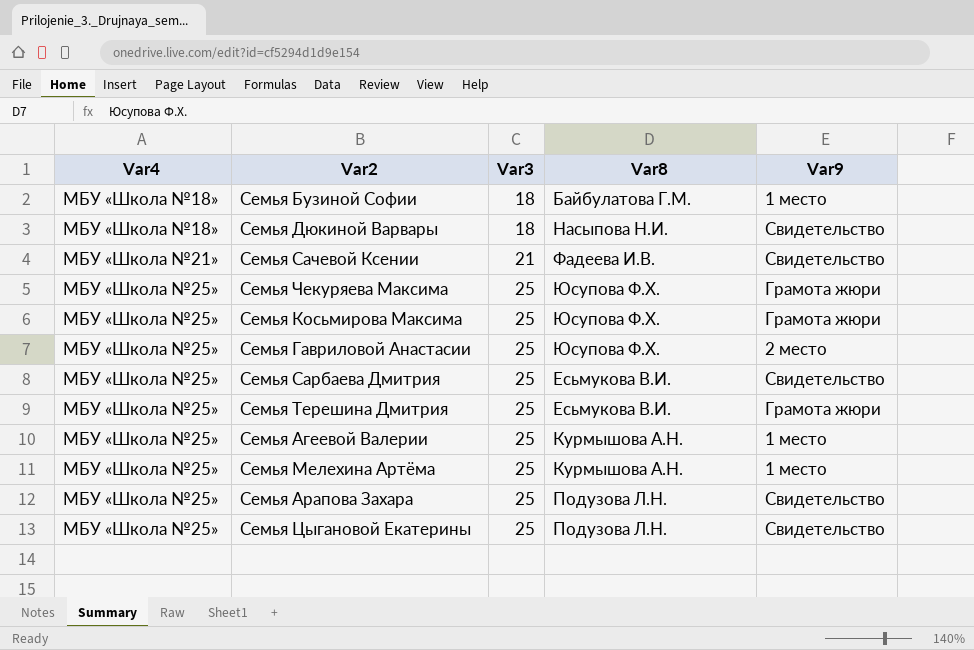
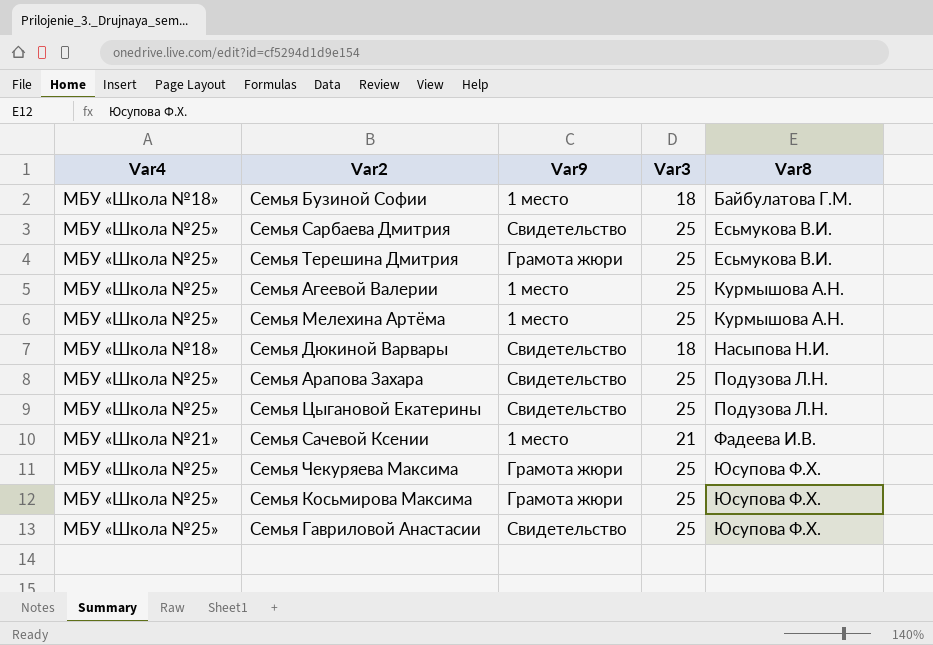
row order: Var4 ascending -> Var8 ascending
column Var9 | position: 5 -> 3
Семья Сачевой Ксении | Var9: Свидетельство -> 1 место
Семья Гавриловой Анастасии | Var9: 2 место -> Свидетельство

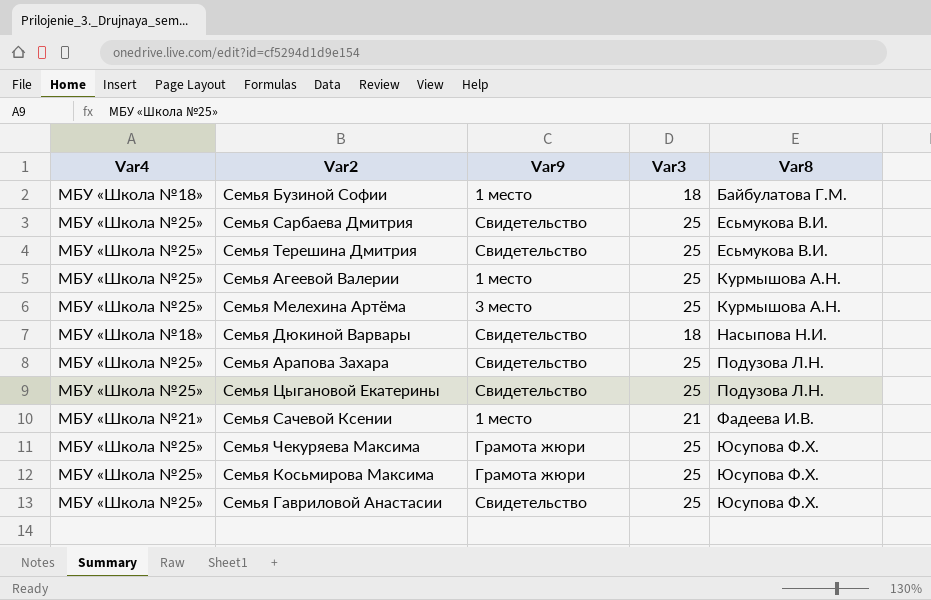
Семья Терешина Дмитрия | Var9: Грамота жюри -> Свидетельство
Семья Мелехина Артёма | Var9: 1 место -> 3 место

